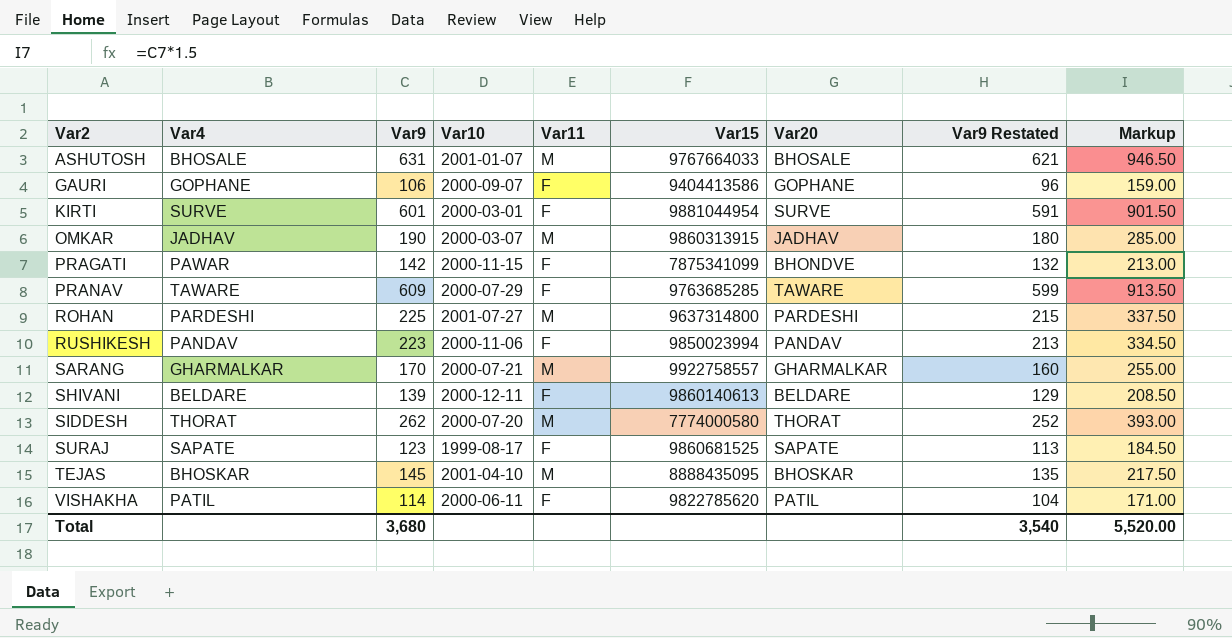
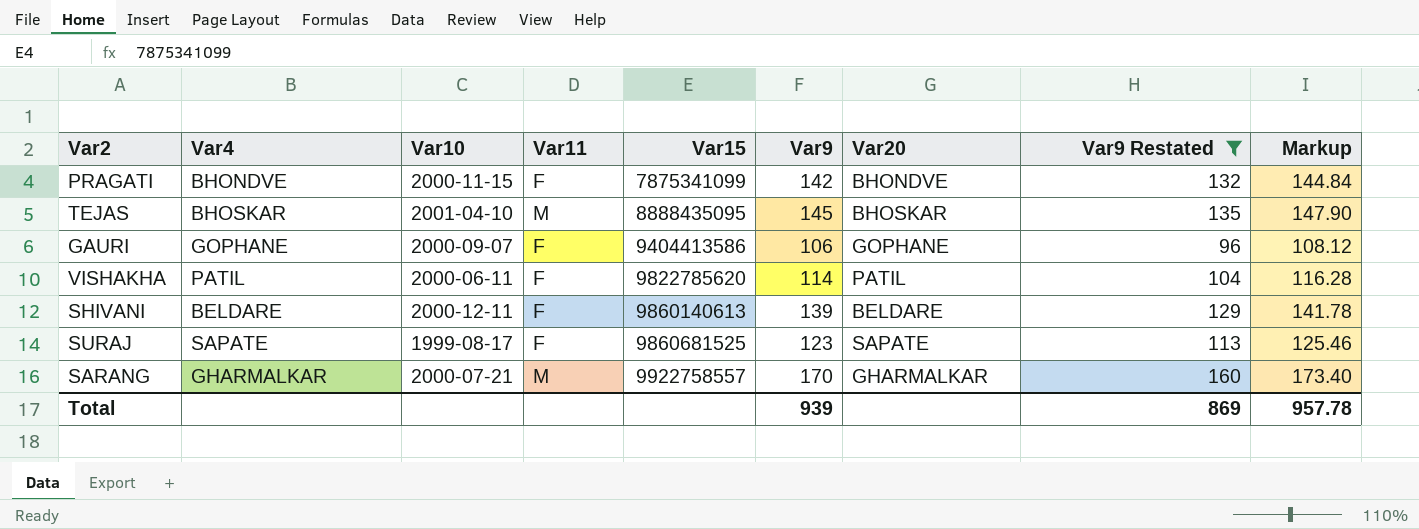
filter: none -> Var9 Restated <= 160
row order: Var2 ascending -> Var15 ascending
column Var9 | position: 3 -> 6
column Markup | formula: [Var9] * 1.5 -> [Var9] * 1.02
PRAGATI | Var4: PAWAR -> BHONDVE
Total | Var9: 3,680 -> 939
Total | Var9 Restated: 3,540 -> 869
Total | Markup: 5,520.00 -> 957.78

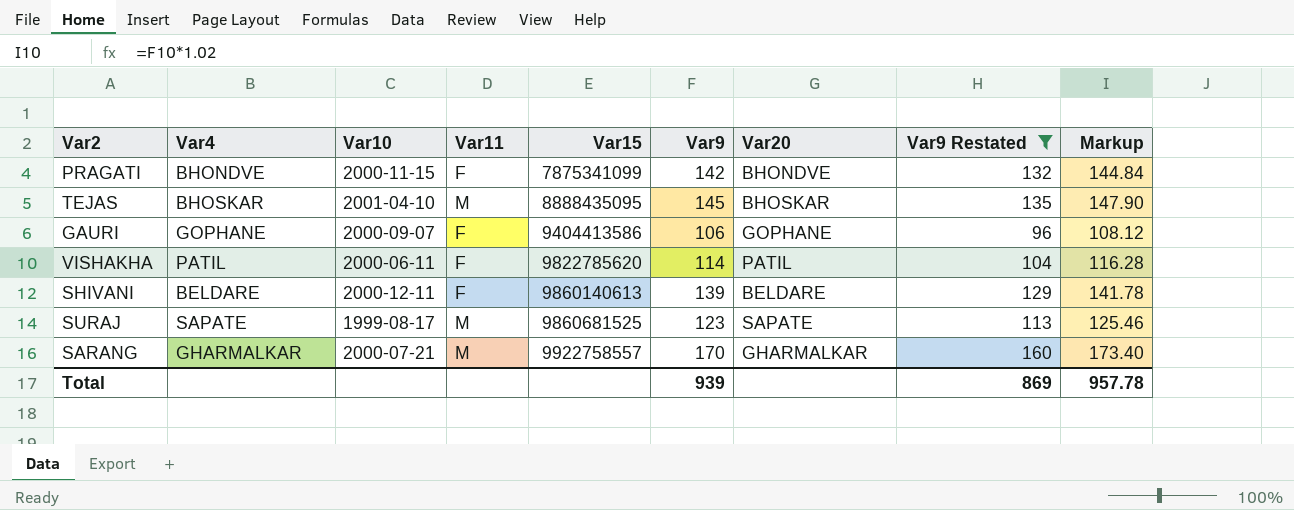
SURAJ | Var11: F -> M

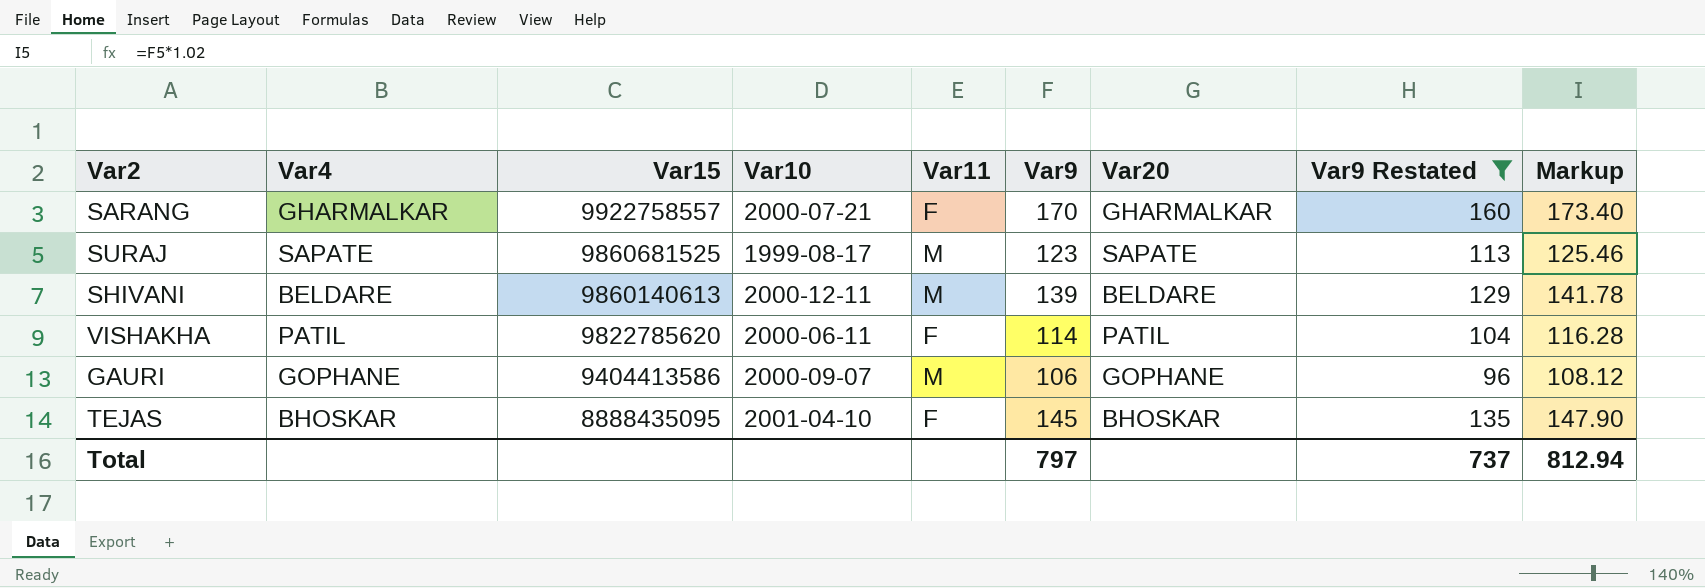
row order: Var15 ascending -> Var15 descending
column Var15 | position: 5 -> 3
row PRAGATI: BHONDVE | 2000-11-15 | F | 7875341099 | 142 | BHONDVE | 132 | 144.84 -> none
SARANG | Var11: M -> F
SHIVANI | Var11: F -> M
GAURI | Var11: F -> M
TEJAS | Var11: M -> F
Total | Var9: 939 -> 797
Total | Var9 Restated: 869 -> 737
Total | Markup: 957.78 -> 812.94

